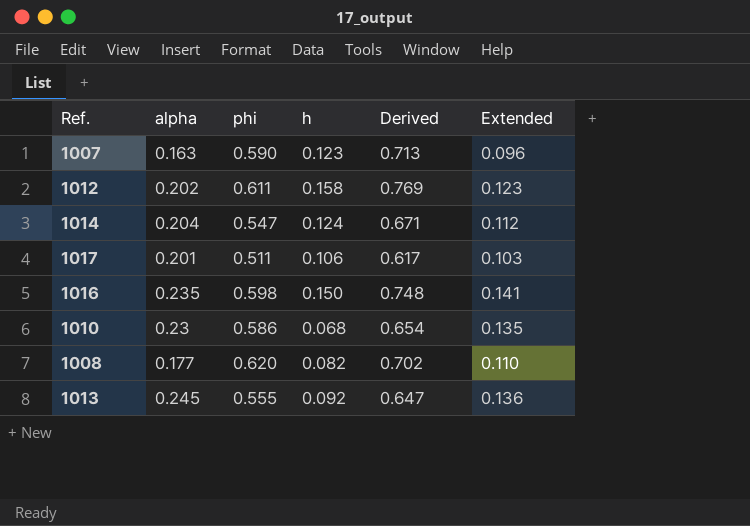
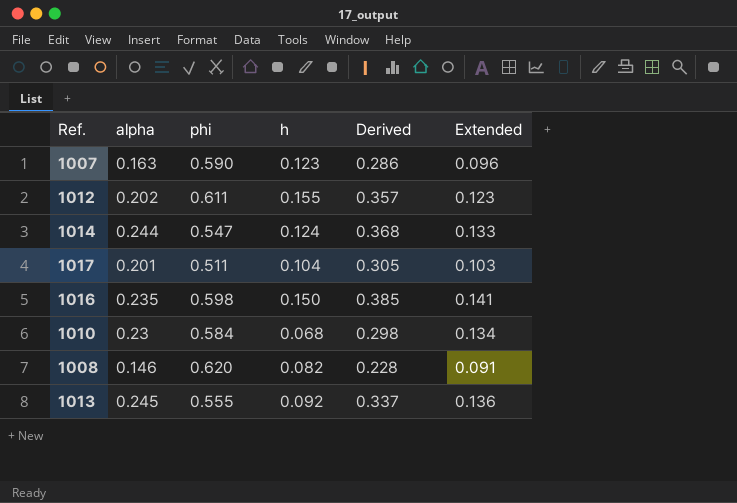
column Derived | formula: [phi] + [h] -> [alpha] + [h]
1012 | h: 0.158 -> 0.155
1014 | alpha: 0.204 -> 0.244
1014 | Extended: 0.112 -> 0.133
1017 | h: 0.106 -> 0.104
1010 | phi: 0.586 -> 0.584
1010 | Extended: 0.135 -> 0.134
1008 | alpha: 0.177 -> 0.146
1008 | Extended: 0.110 -> 0.091

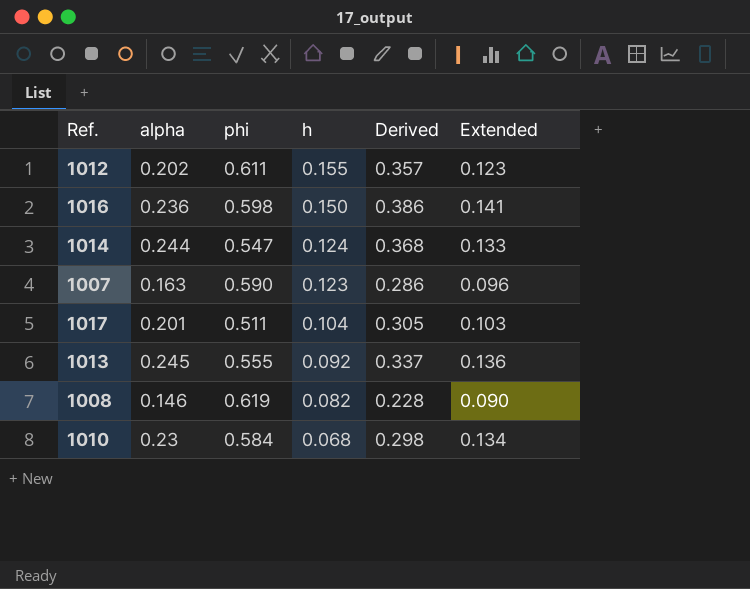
row order: none -> h descending
1016 | alpha: 0.235 -> 0.236
1016 | Derived: 0.385 -> 0.386
1008 | phi: 0.620 -> 0.619
1008 | Extended: 0.091 -> 0.090

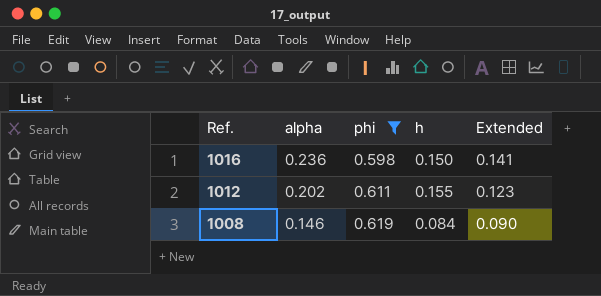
filter: none -> phi >= 0.598
row order: h descending -> Ref. descending
column Derived | formula: [alpha] + [h] -> none
1008 | h: 0.082 -> 0.084

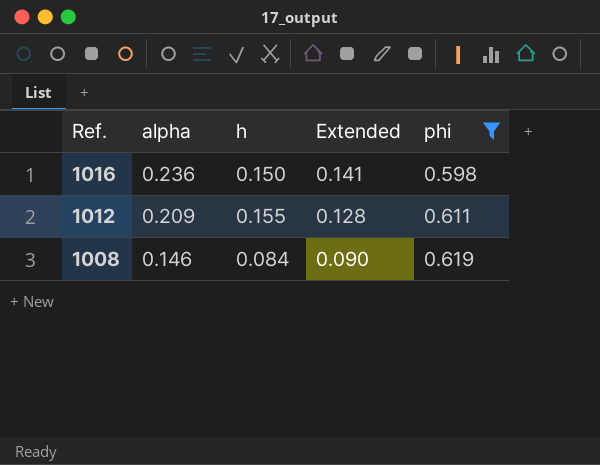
column phi | position: 3 -> 5
1012 | alpha: 0.202 -> 0.209
1012 | Extended: 0.123 -> 0.128

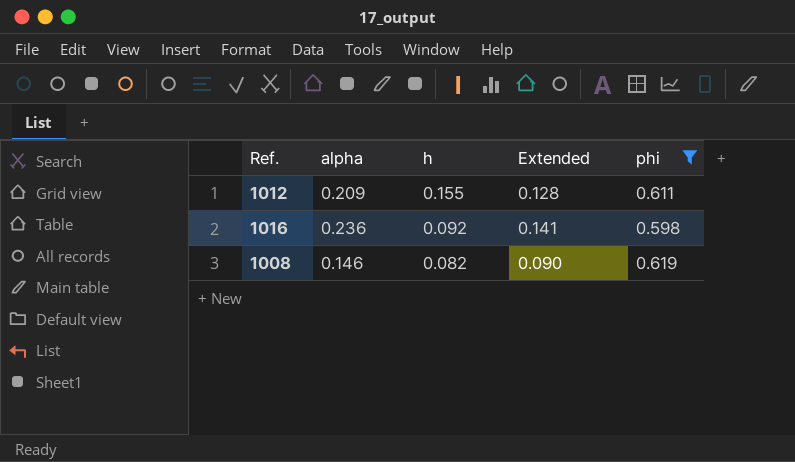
row order: Ref. descending -> h descending
1016 | h: 0.150 -> 0.092
1008 | h: 0.084 -> 0.082

